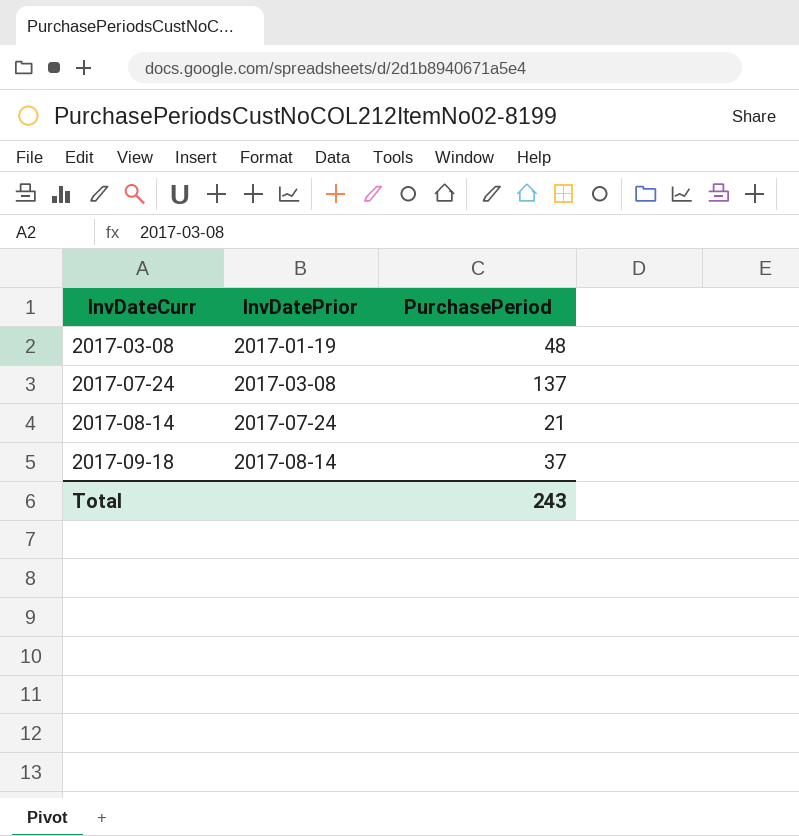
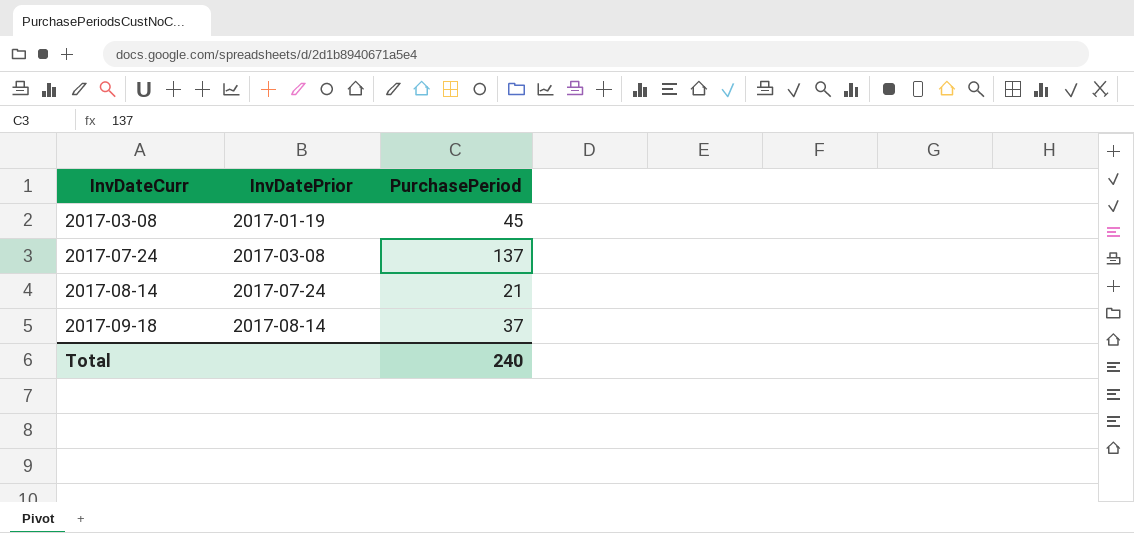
2017-03-08 | PurchasePeriod: 48 -> 45
Total | PurchasePeriod: 243 -> 240

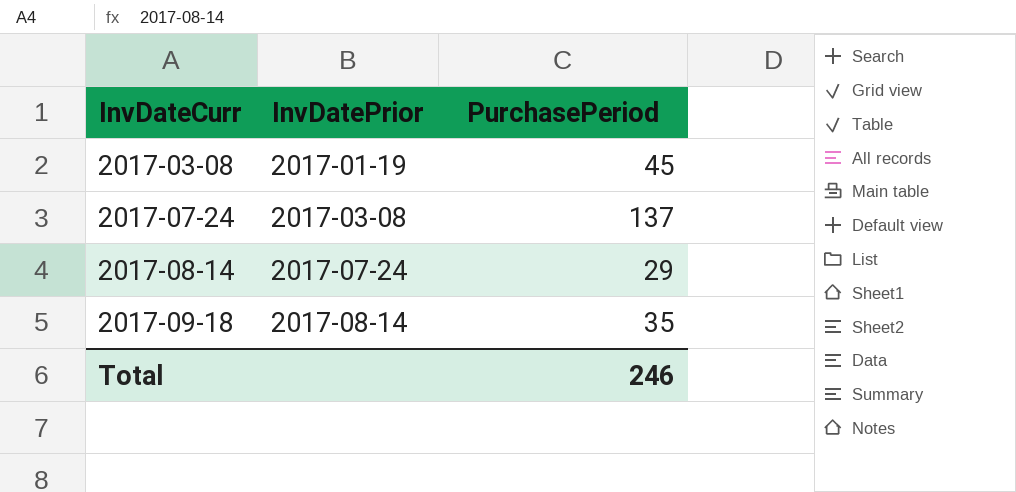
2017-08-14 | PurchasePeriod: 21 -> 29
2017-09-18 | PurchasePeriod: 37 -> 35
Total | PurchasePeriod: 240 -> 246

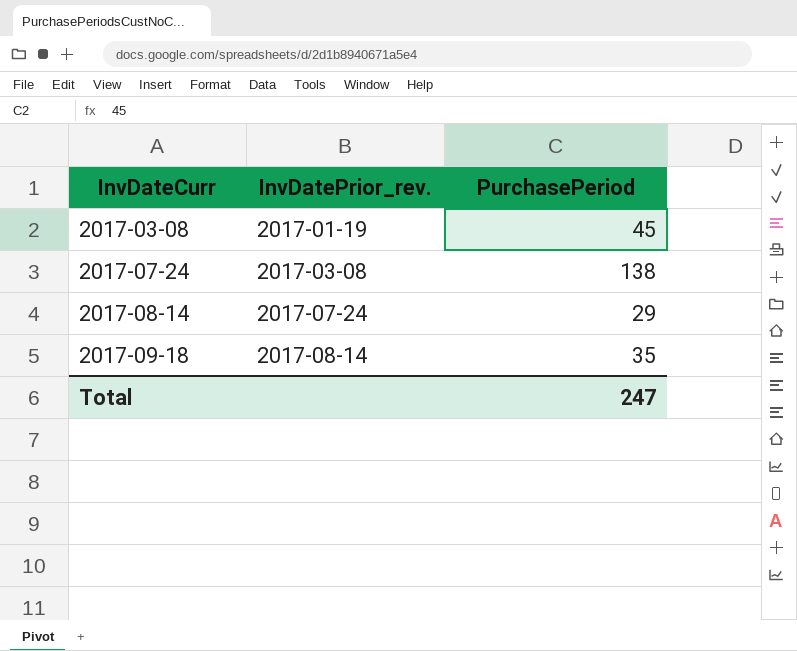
column name: InvDatePrior -> InvDatePrior_rev.
2017-07-24 | PurchasePeriod: 137 -> 138
Total | PurchasePeriod: 246 -> 247

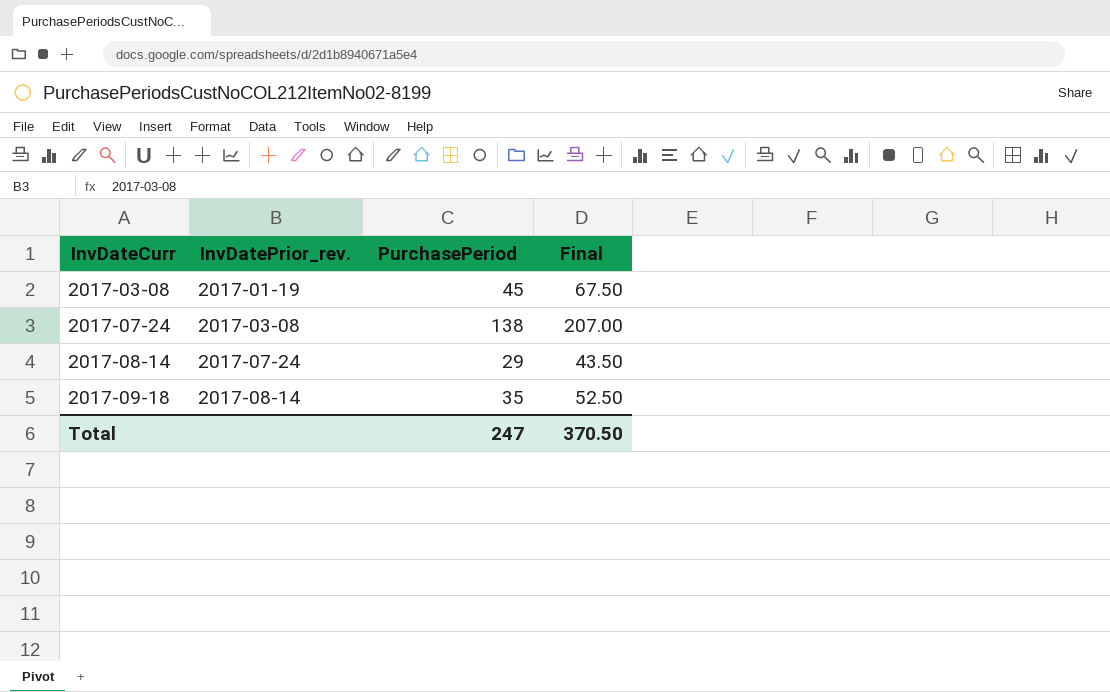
column Final | formula: none -> [PurchasePeriod] * 1.5

